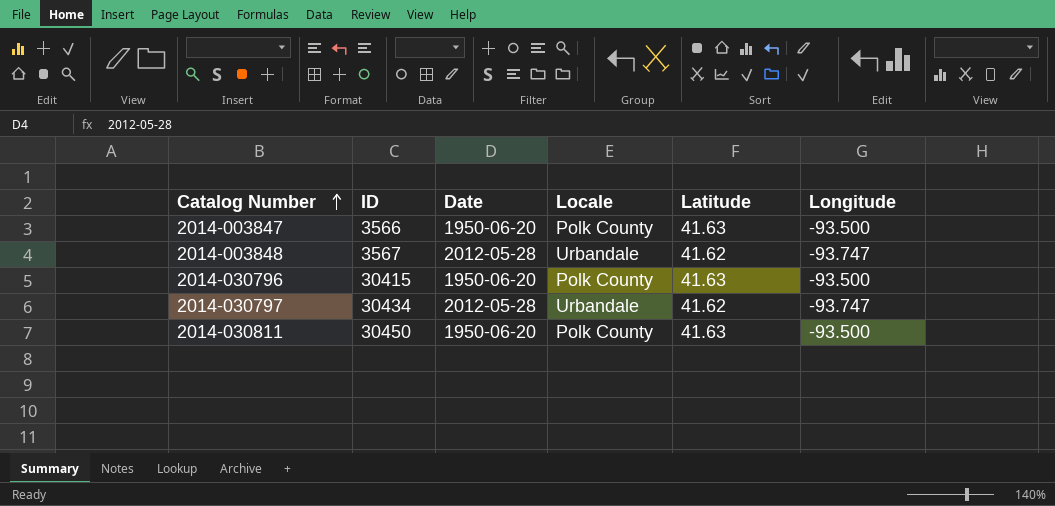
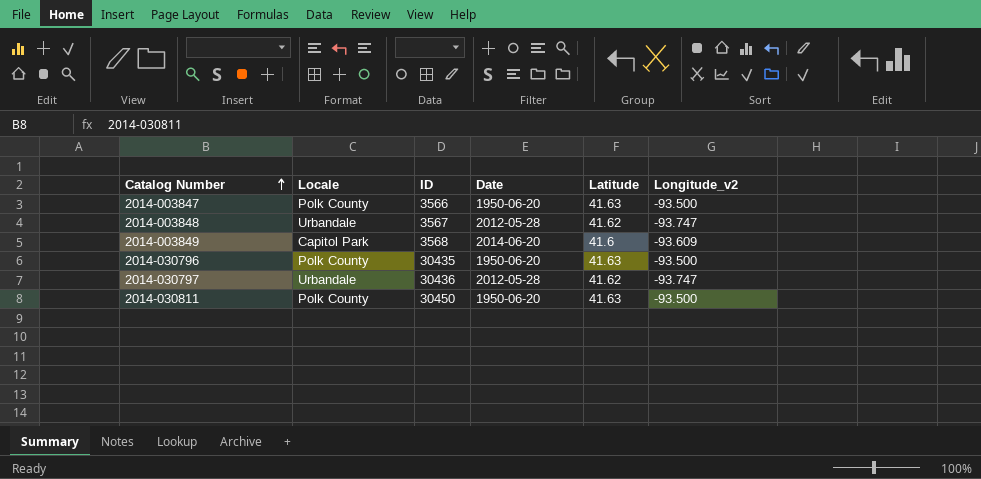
column Locale | position: 4 -> 2
column name: Longitude -> Longitude_v2
row 2014-003849: none -> Capitol Park | 3568 | 2014-06-20 | 41.6 | -93.609
2014-030796 | ID: 30415 -> 30435
2014-030797 | ID: 30434 -> 30436

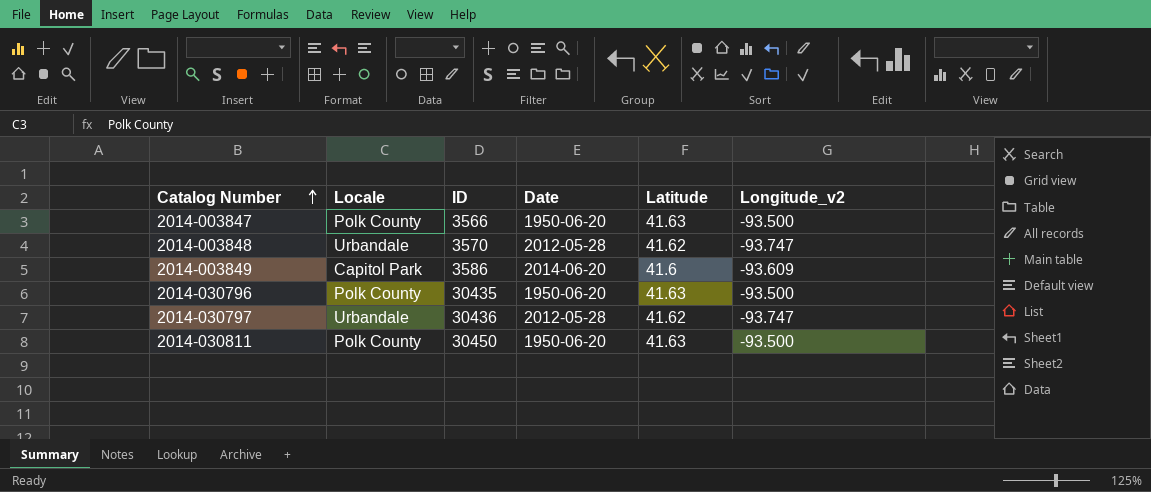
2014-003848 | ID: 3567 -> 3570
2014-003849 | ID: 3568 -> 3586

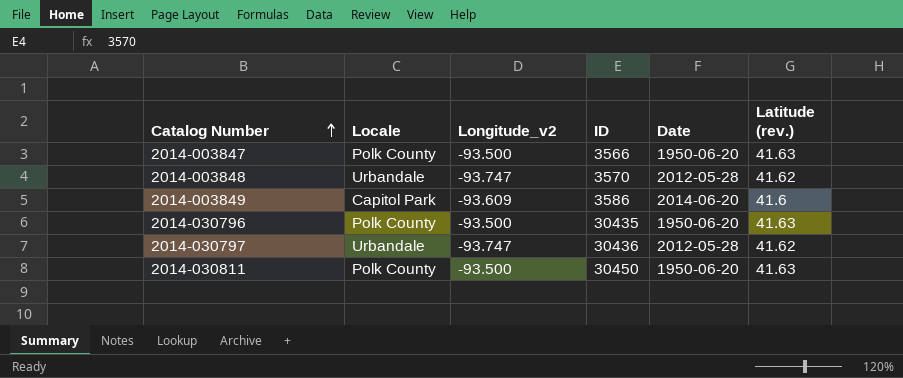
column Longitude_v2 | position: 6 -> 3
column name: Latitude -> Latitude (rev.)

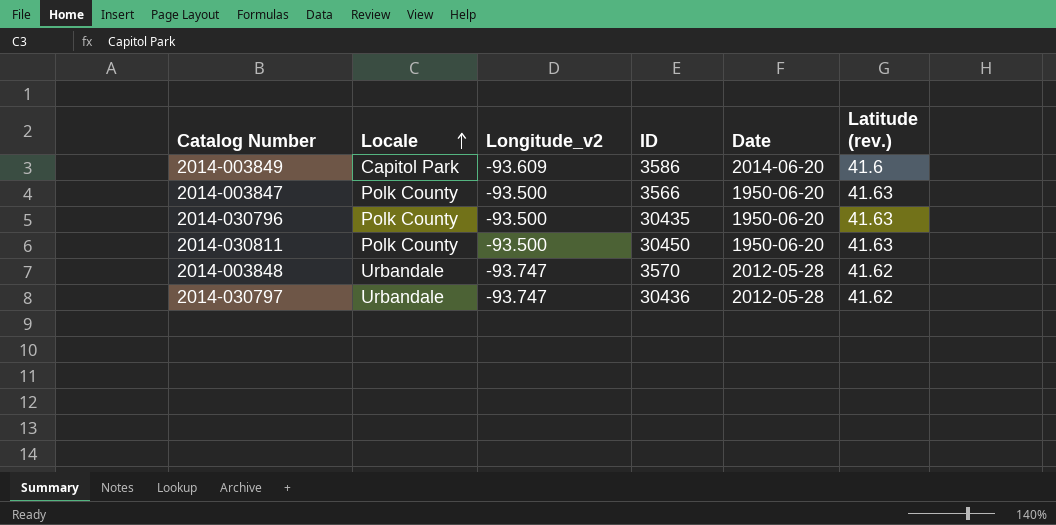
row order: Catalog Number ascending -> Locale ascending

